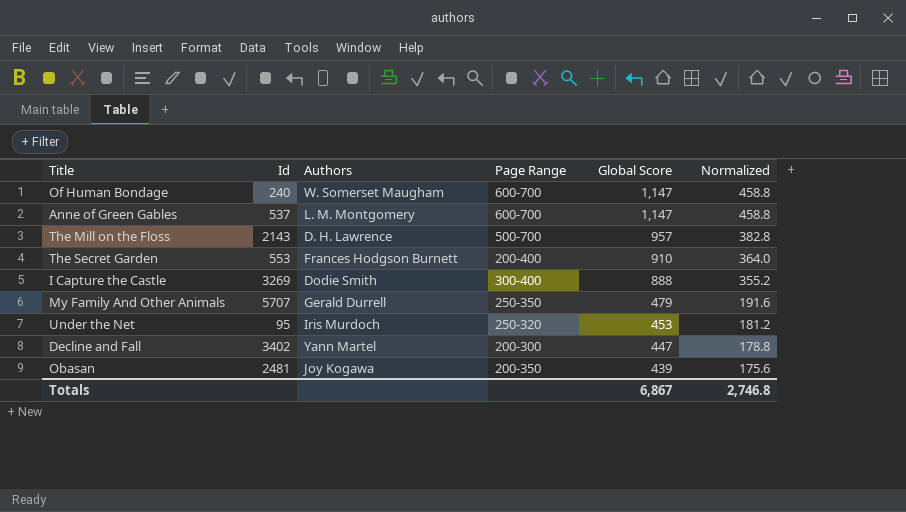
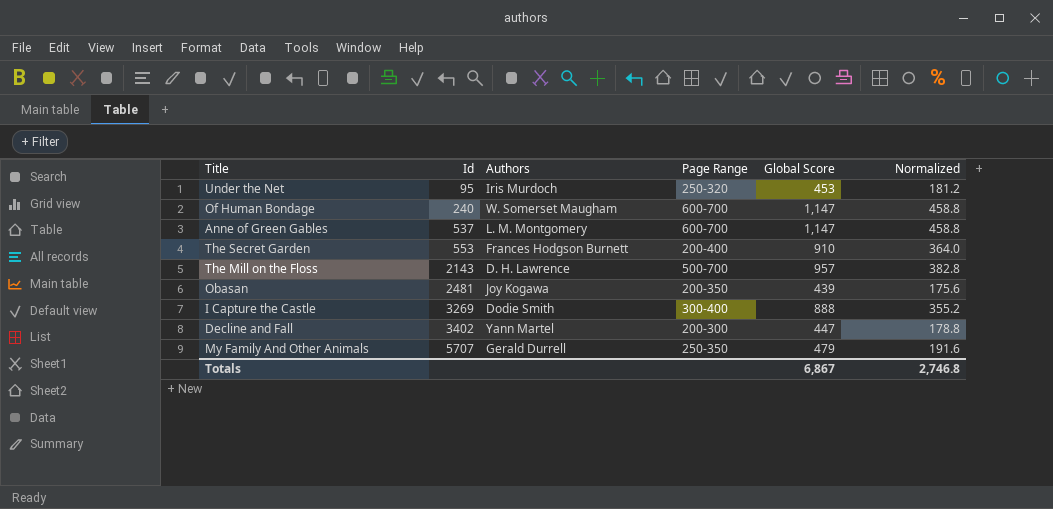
row order: Global Score descending -> Id ascending

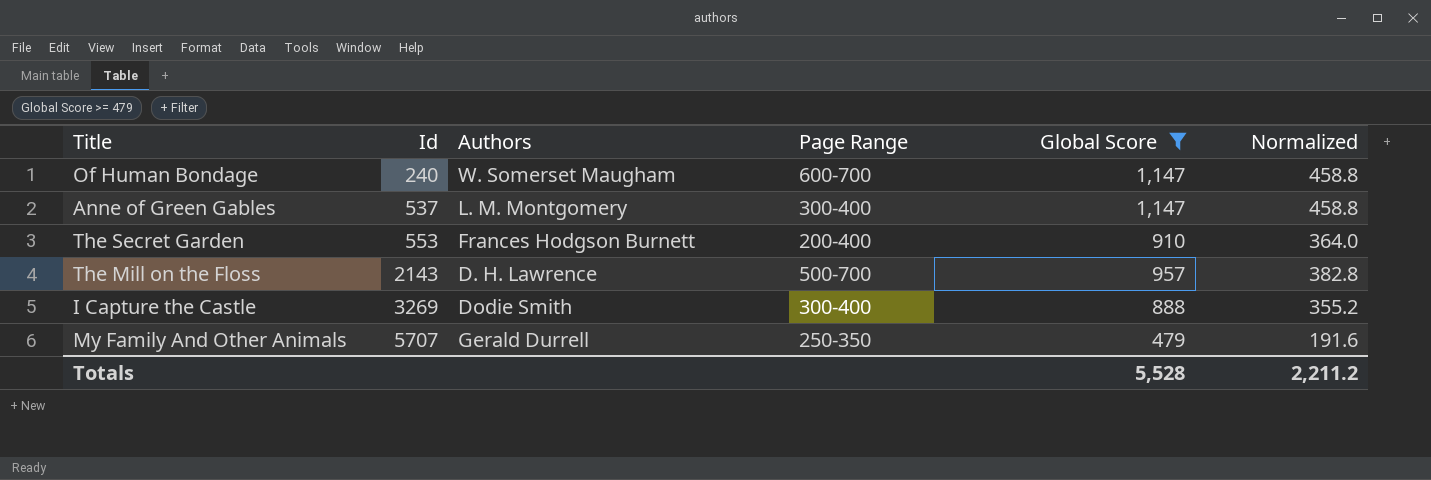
filter: none -> Global Score >= 479
Anne of Green Gables | Page Range: 600-700 -> 300-400
Totals | Global Score: 6,867 -> 5,528
Totals | Normalized: 2,746.8 -> 2,211.2

